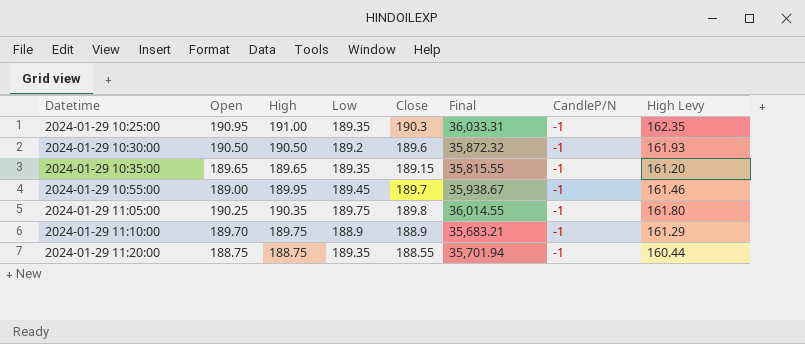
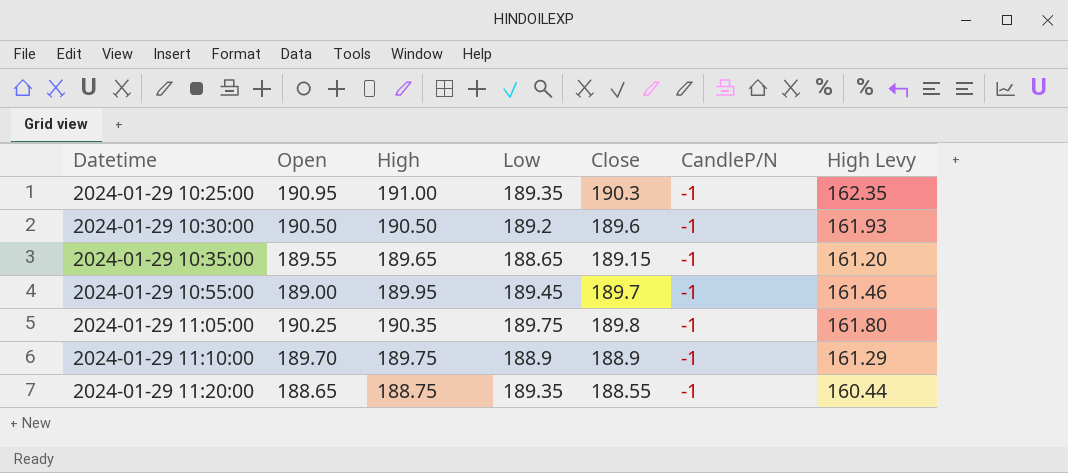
column Final | formula: [Low] * [Close] -> none
2024-01-29 10:35:00 | Open: 189.65 -> 189.55
2024-01-29 10:35:00 | Low: 189.35 -> 188.65
2024-01-29 11:20:00 | Open: 188.75 -> 188.65

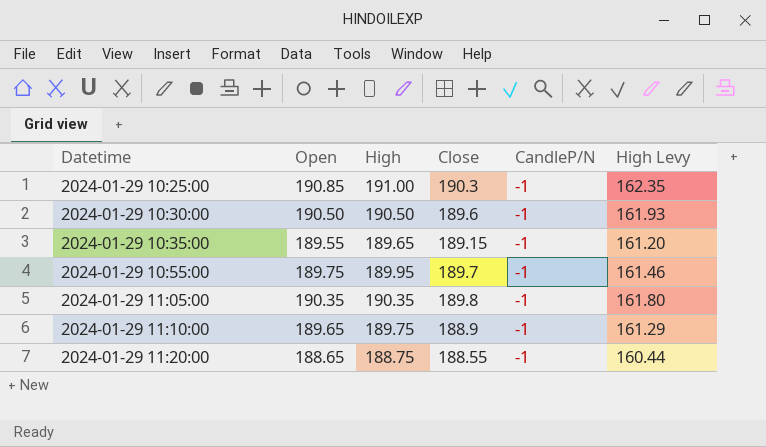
column Low | position: 4 -> none
2024-01-29 10:25:00 | Open: 190.95 -> 190.85
2024-01-29 10:55:00 | Open: 189.00 -> 189.75
2024-01-29 11:05:00 | Open: 190.25 -> 190.35
2024-01-29 11:10:00 | Open: 189.70 -> 189.65

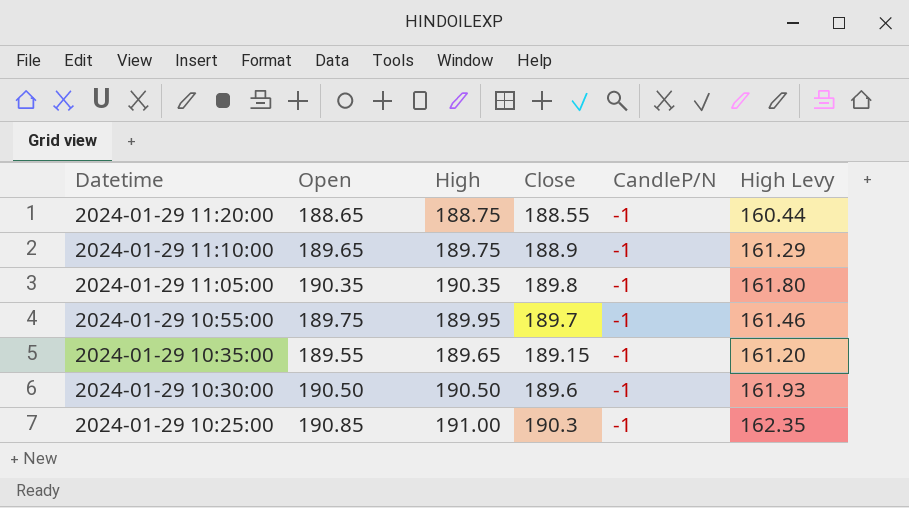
row order: Datetime ascending -> Datetime descending

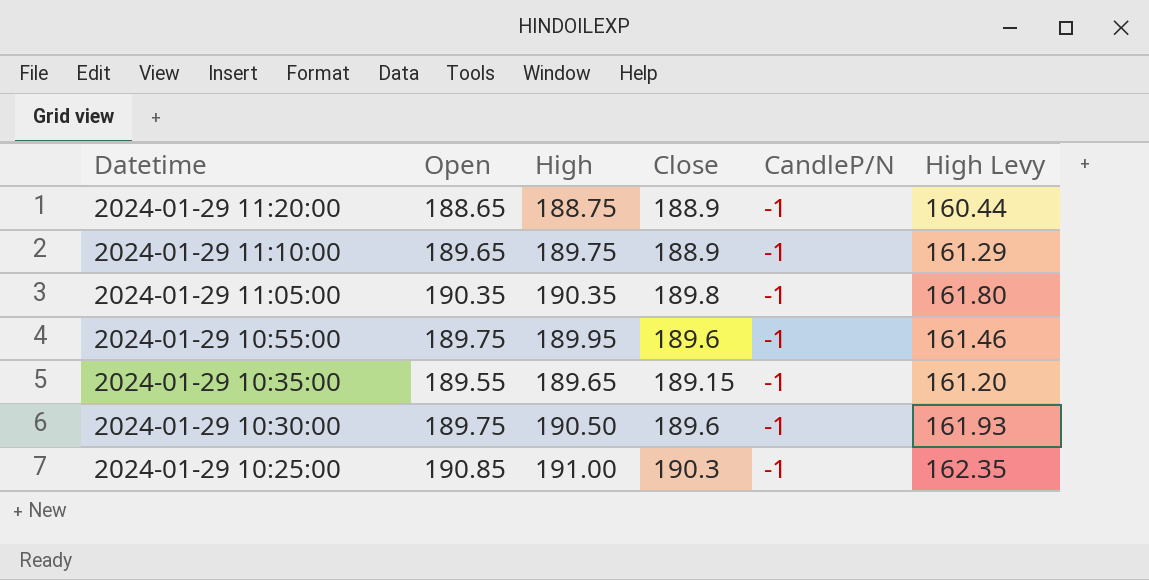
2024-01-29 11:20:00 | Close: 188.55 -> 188.9
2024-01-29 10:55:00 | Close: 189.7 -> 189.6
2024-01-29 10:30:00 | Open: 190.50 -> 189.75

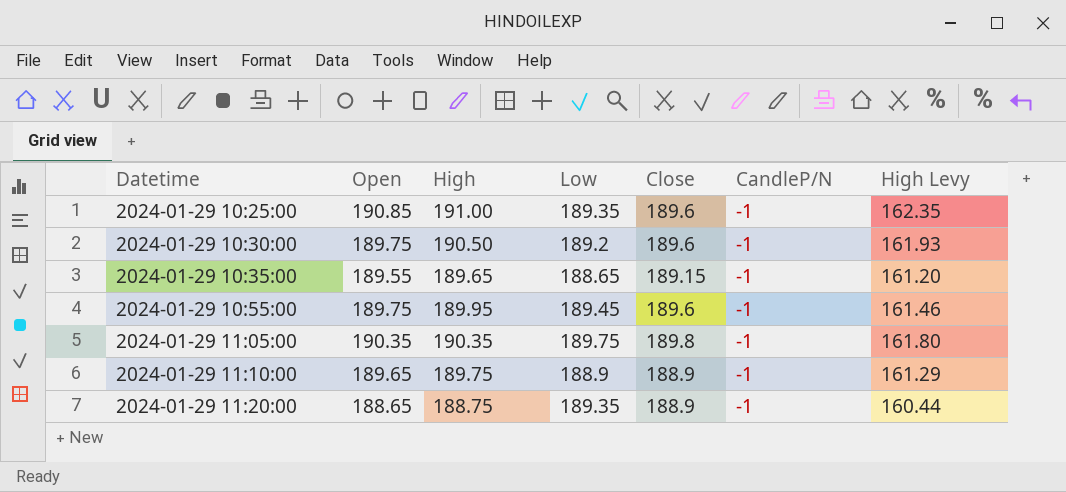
row order: Datetime descending -> Datetime ascending
column Low | position: none -> 4
2024-01-29 10:25:00 | Close: 190.3 -> 189.6

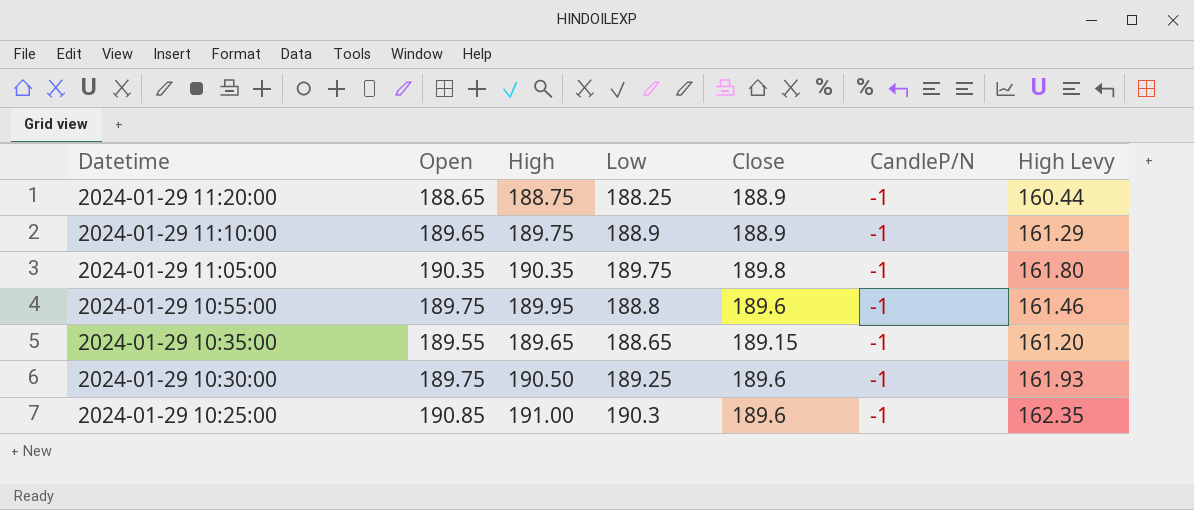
row order: Datetime ascending -> Datetime descending
2024-01-29 11:20:00 | Low: 189.35 -> 188.25
2024-01-29 10:55:00 | Low: 189.45 -> 188.8
2024-01-29 10:30:00 | Low: 189.2 -> 189.25
2024-01-29 10:25:00 | Low: 189.35 -> 190.3

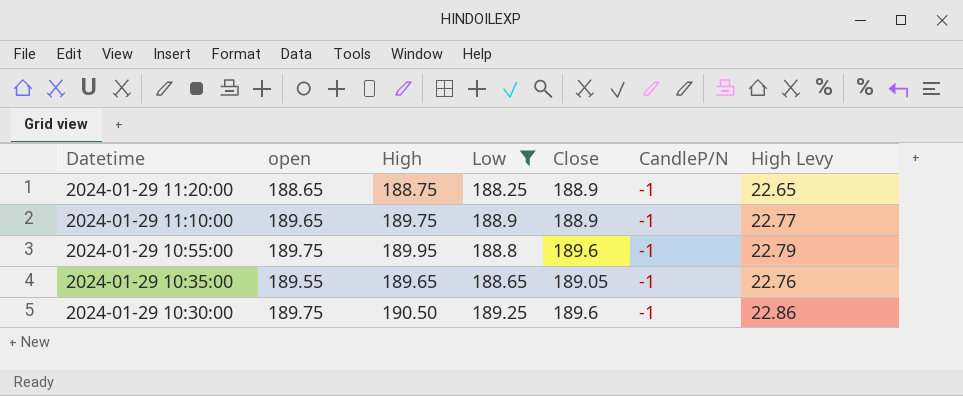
filter: none -> Low <= 189.25
column name: Open -> open
column High Levy | formula: [High] * 0.85 -> [High] * 0.12
2024-01-29 10:35:00 | Close: 189.15 -> 189.05

